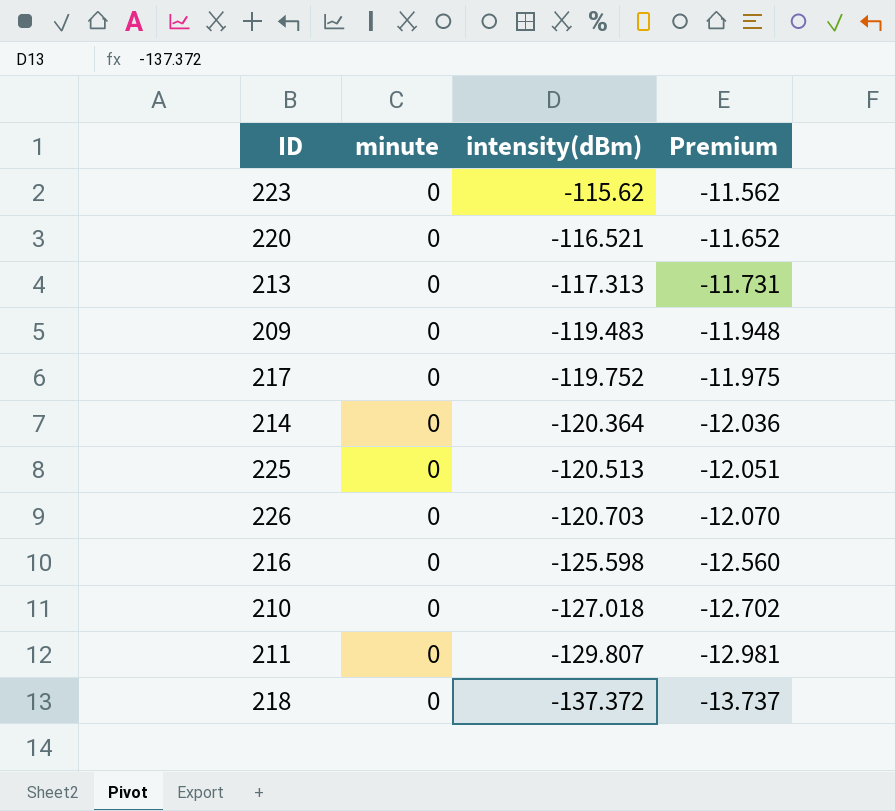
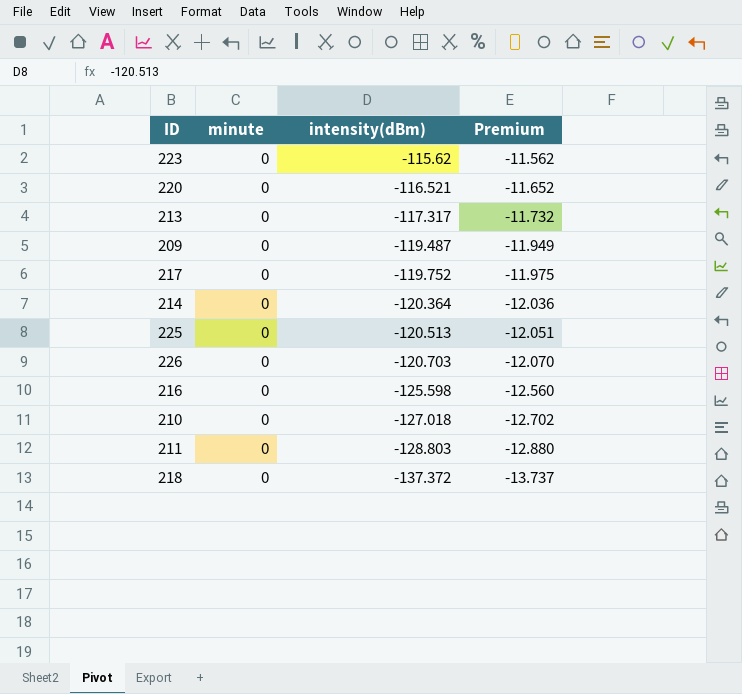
213 | intensity(dBm): -117.313 -> -117.317
213 | Premium: -11.731 -> -11.732
209 | intensity(dBm): -119.483 -> -119.487
209 | Premium: -11.948 -> -11.949
211 | intensity(dBm): -129.807 -> -128.803
211 | Premium: -12.981 -> -12.880

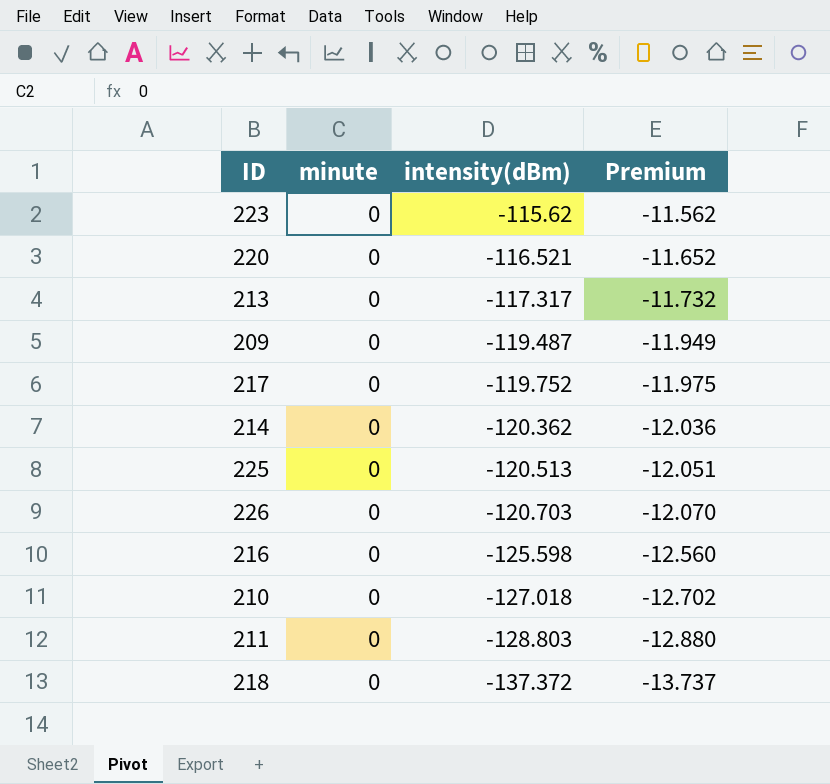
214 | intensity(dBm): -120.364 -> -120.362

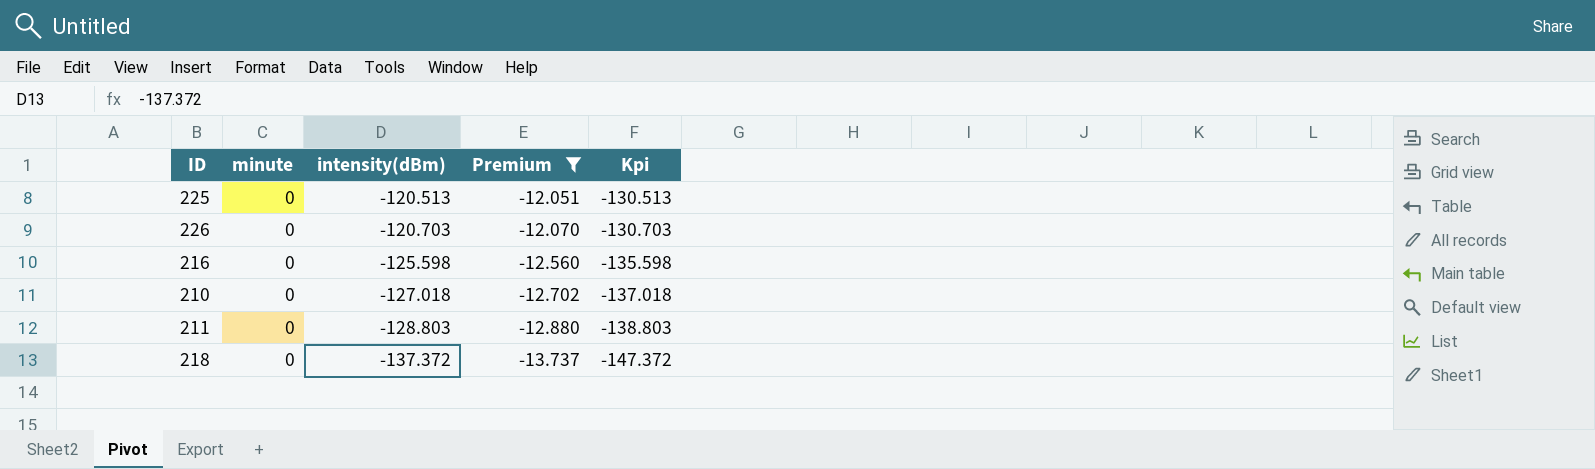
filter: none -> Premium <= -12.051
column Kpi | formula: none -> [intensity(dBm)] - 10

